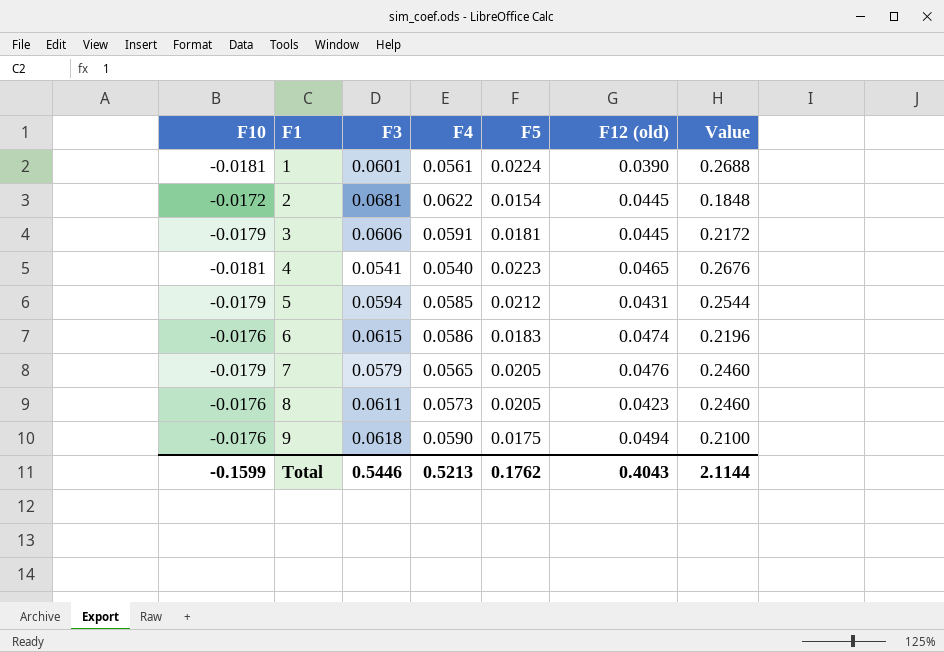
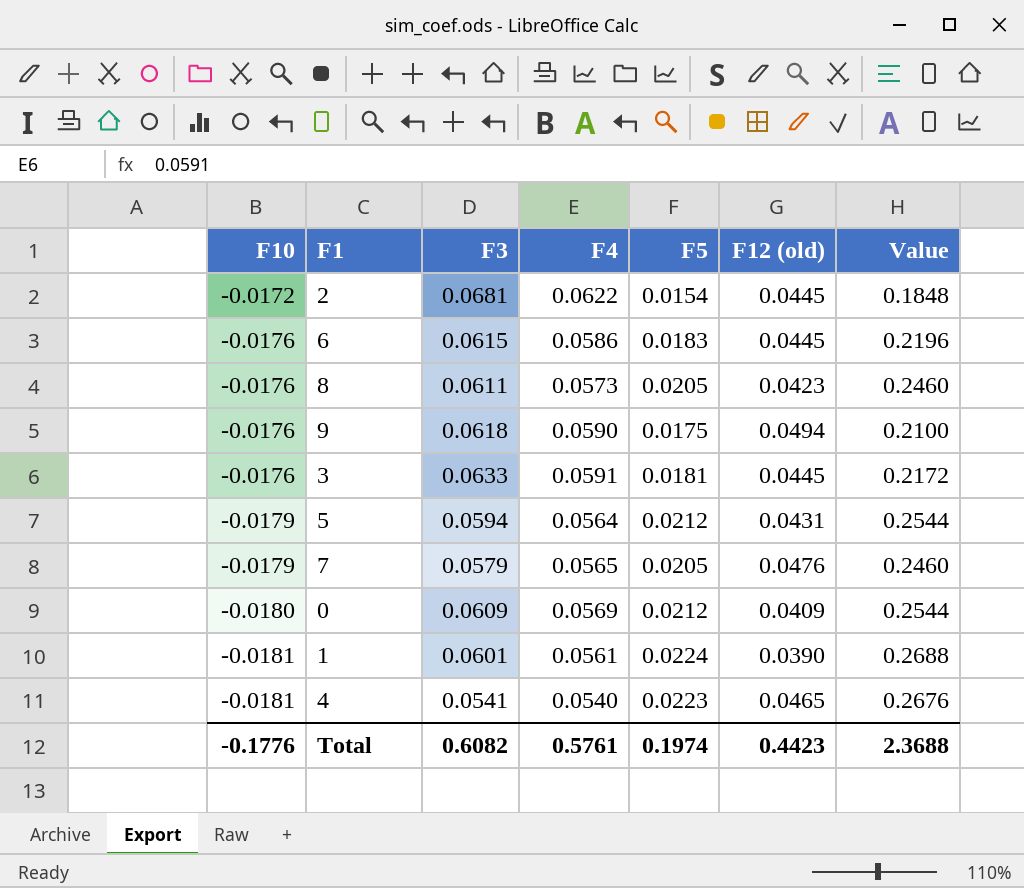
row order: F1 ascending -> F10 descending
6 | F12 (old): 0.0474 -> 0.0445
3 | F10: -0.0179 -> -0.0176
3 | F3: 0.0606 -> 0.0633
5 | F4: 0.0585 -> 0.0564
row 0: none -> -0.0180 | 0.0609 | 0.0569 | 0.0212 | 0.0409 | 0.2544
Total | F10: -0.1599 -> -0.1776
Total | F3: 0.5446 -> 0.6082
Total | F4: 0.5213 -> 0.5761
Total | F5: 0.1762 -> 0.1974
Total | F12 (old): 0.4043 -> 0.4423
Total | Value: 2.1144 -> 2.3688

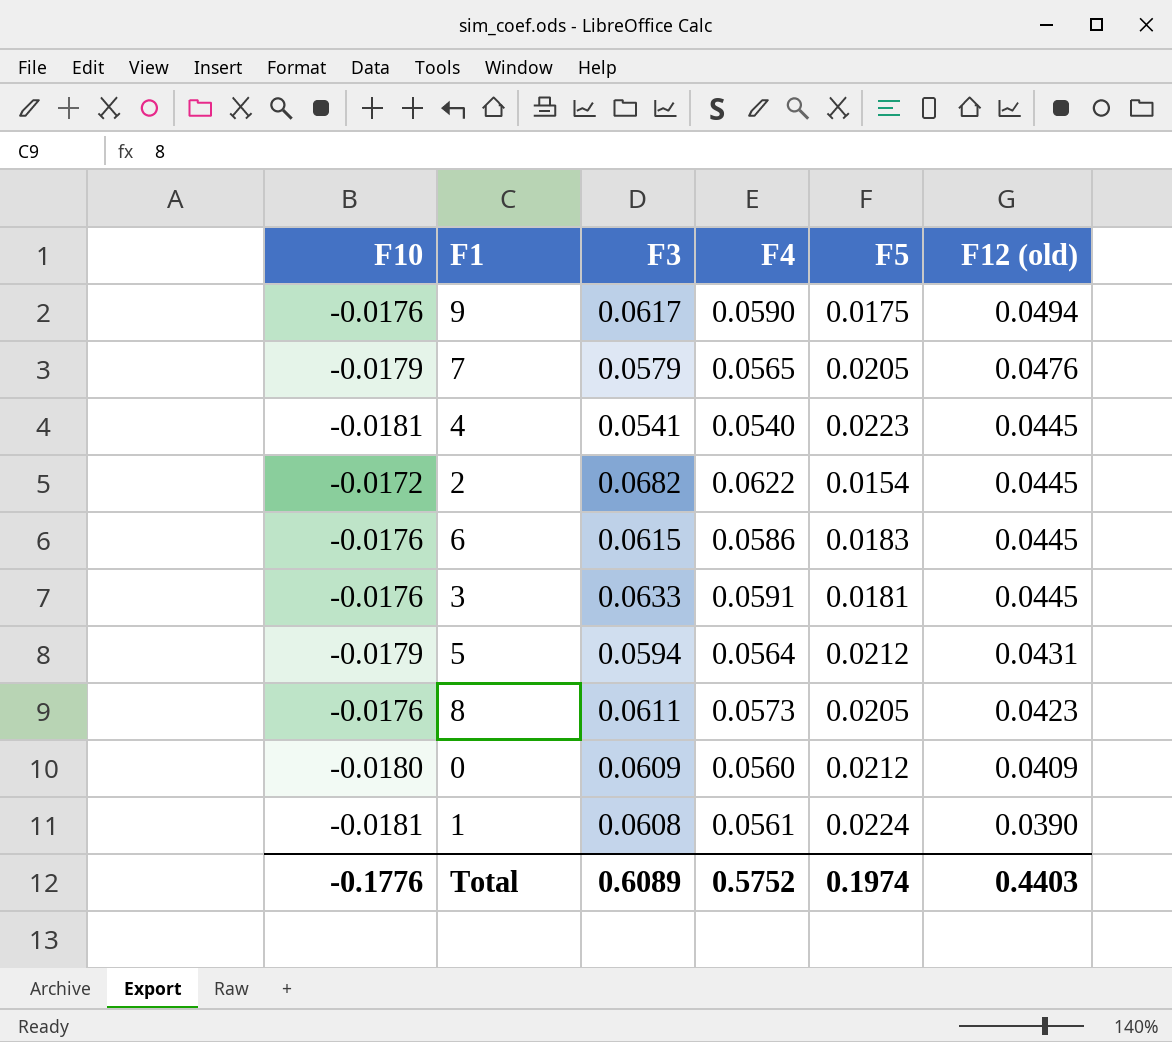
row order: F10 descending -> F12 (old) descending
column Value | formula: [F5] * 12 -> none
9 | F3: 0.0618 -> 0.0617
4 | F12 (old): 0.0465 -> 0.0445
2 | F3: 0.0681 -> 0.0682
0 | F4: 0.0569 -> 0.0560
1 | F3: 0.0601 -> 0.0608
Total | F3: 0.6082 -> 0.6089
Total | F4: 0.5761 -> 0.5752
Total | F12 (old): 0.4423 -> 0.4403

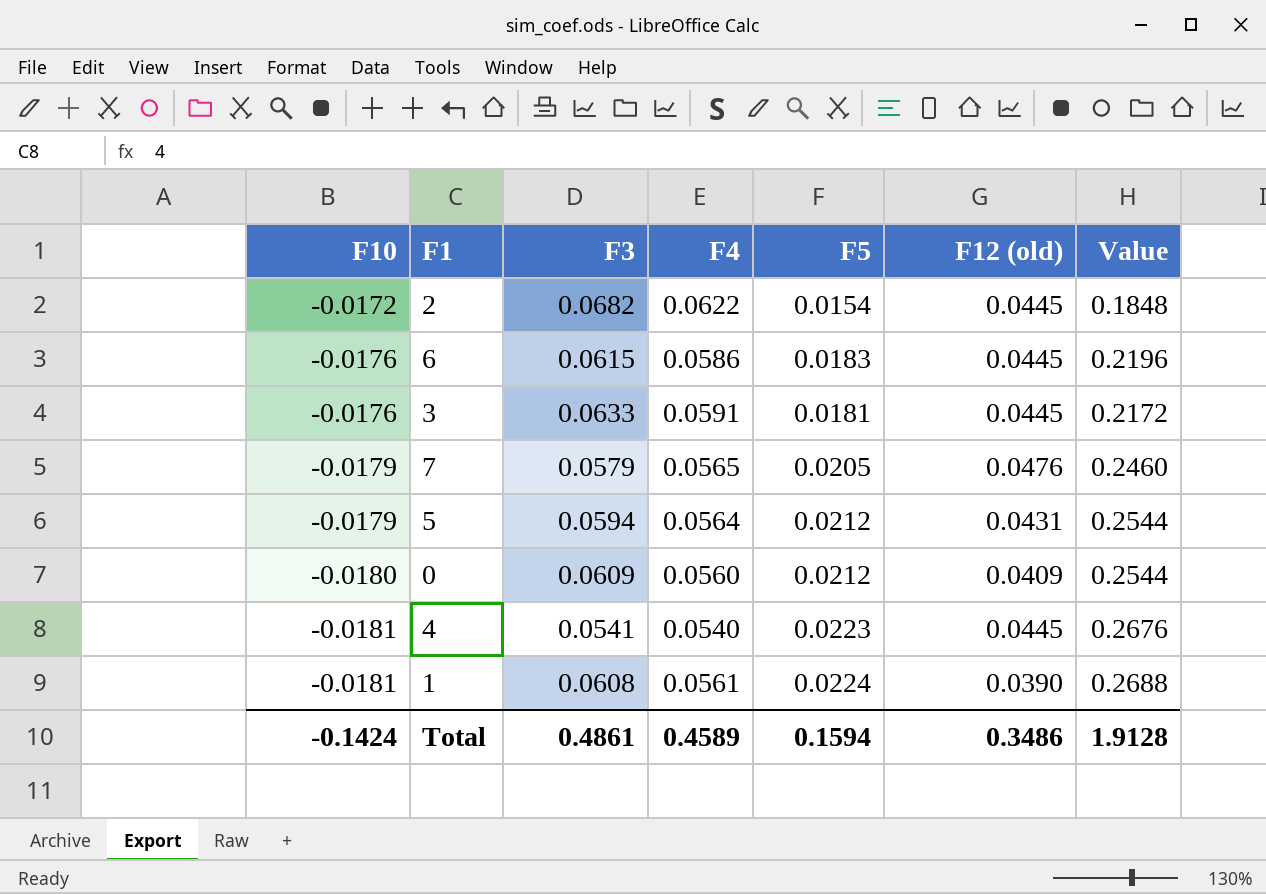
row order: F12 (old) descending -> F10 descending
column Value | formula: none -> [F5] * 12
row 9: -0.0176 | 0.0617 | 0.0590 | 0.0175 | 0.0494 -> none
row 8: -0.0176 | 0.0611 | 0.0573 | 0.0205 | 0.0423 -> none
Total | F10: -0.1776 -> -0.1424
Total | F3: 0.6089 -> 0.4861
Total | F4: 0.5752 -> 0.4589
Total | F5: 0.1974 -> 0.1594
Total | F12 (old): 0.4403 -> 0.3486

